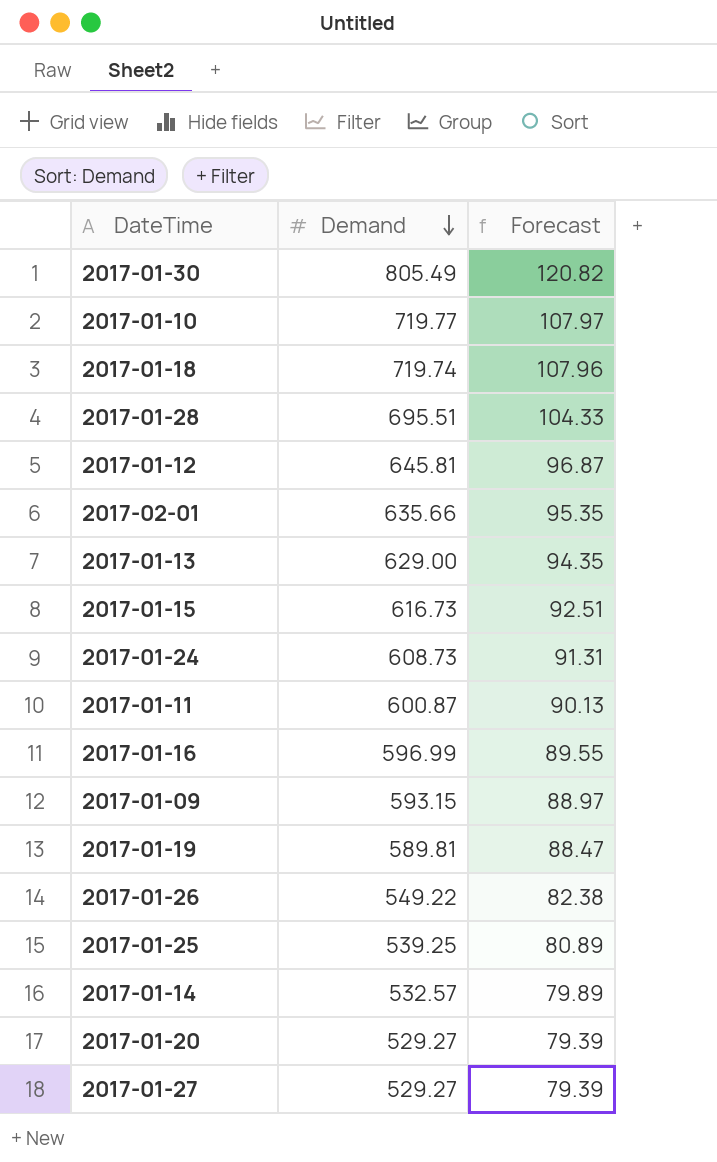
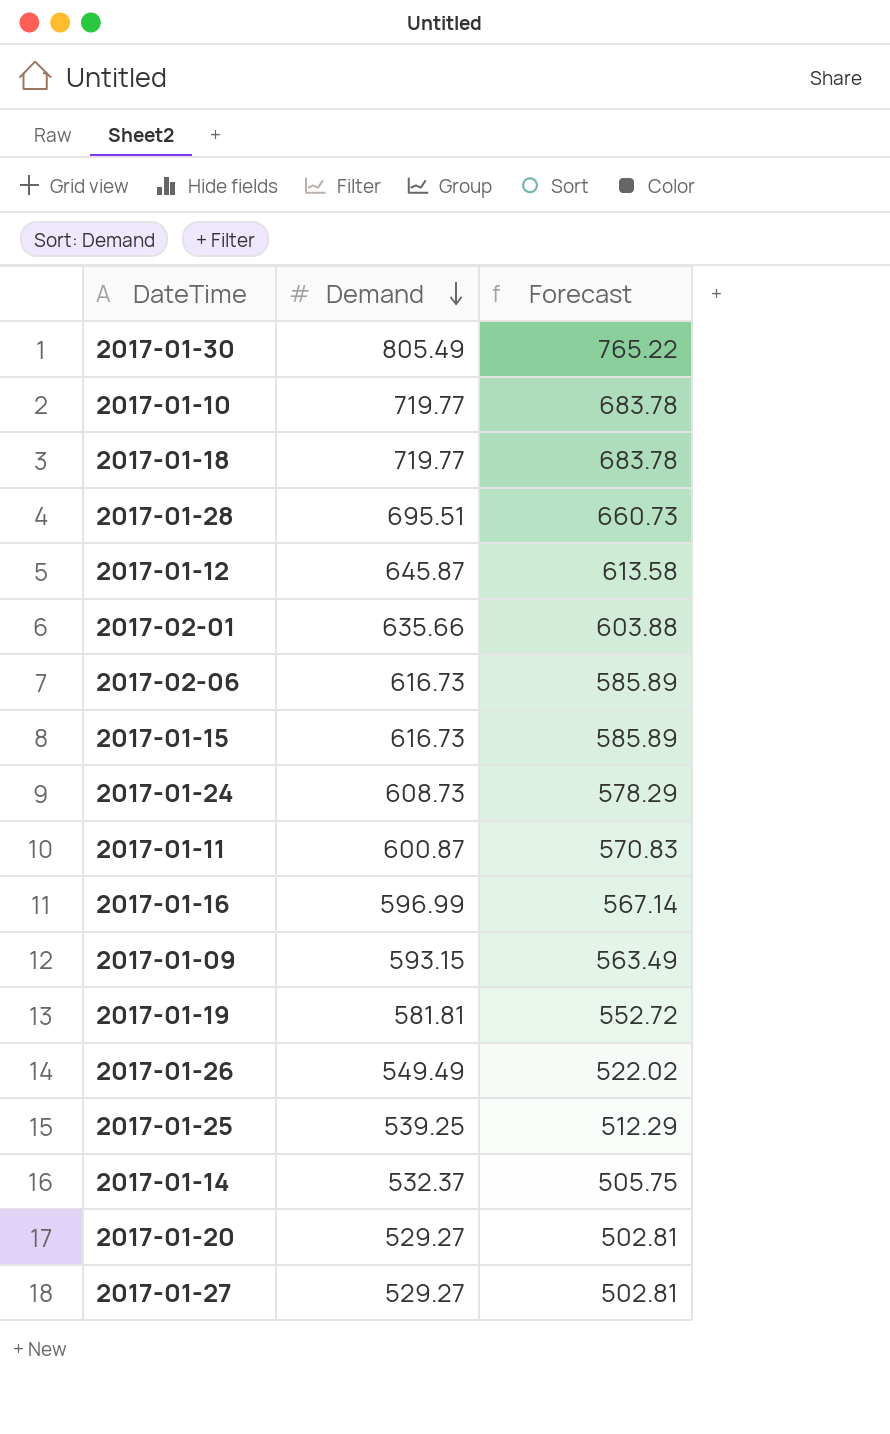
column Forecast | formula: [Demand] * 0.15 -> [Demand] * 0.95
row 2017-01-13: 629.00 | 94.35 -> none
2017-01-18 | Demand: 719.74 -> 719.77
2017-01-12 | Demand: 645.81 -> 645.87
row 2017-02-06: none -> 616.73 | 585.89
2017-01-19 | Demand: 589.81 -> 581.81
2017-01-26 | Demand: 549.22 -> 549.49
2017-01-14 | Demand: 532.57 -> 532.37

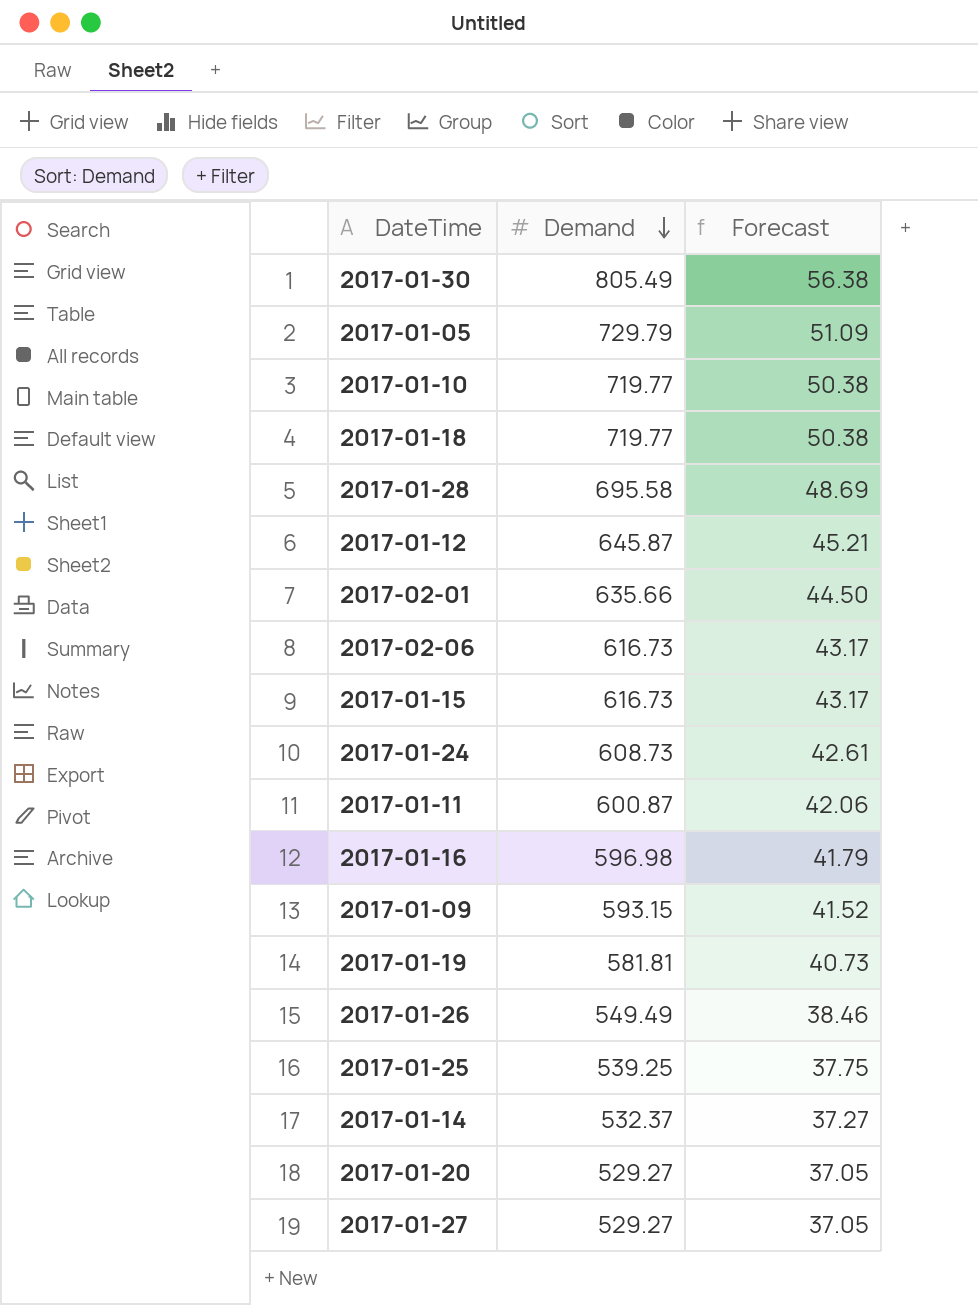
column Forecast | formula: [Demand] * 0.95 -> [Demand] * 0.07
row 2017-01-05: none -> 729.79 | 51.09
2017-01-28 | Demand: 695.51 -> 695.58
2017-01-16 | Demand: 596.99 -> 596.98

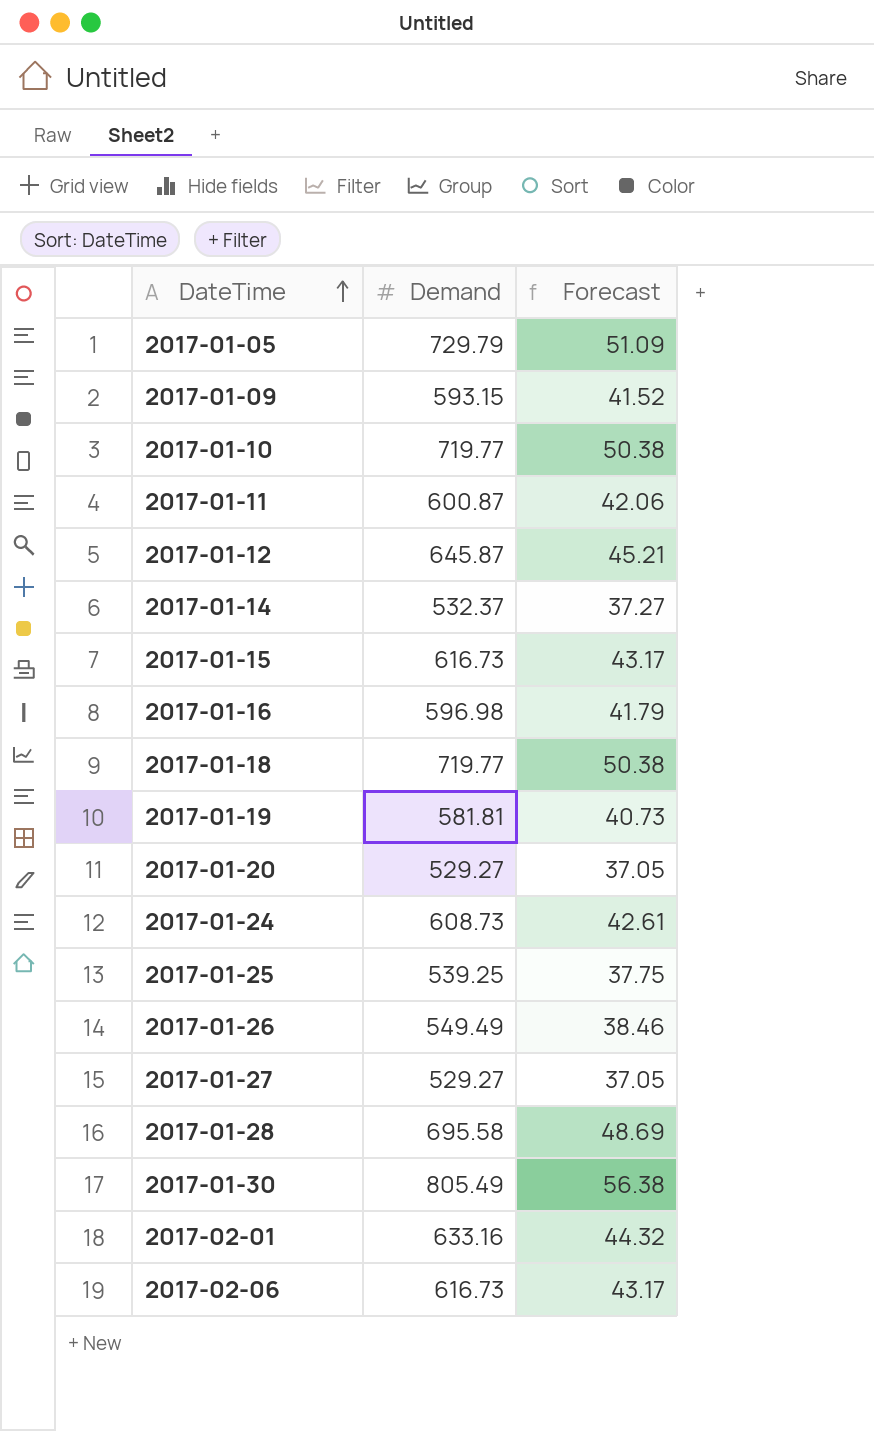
row order: Demand descending -> DateTime ascending
2017-02-01 | Demand: 635.66 -> 633.16
2017-02-01 | Forecast: 44.50 -> 44.32

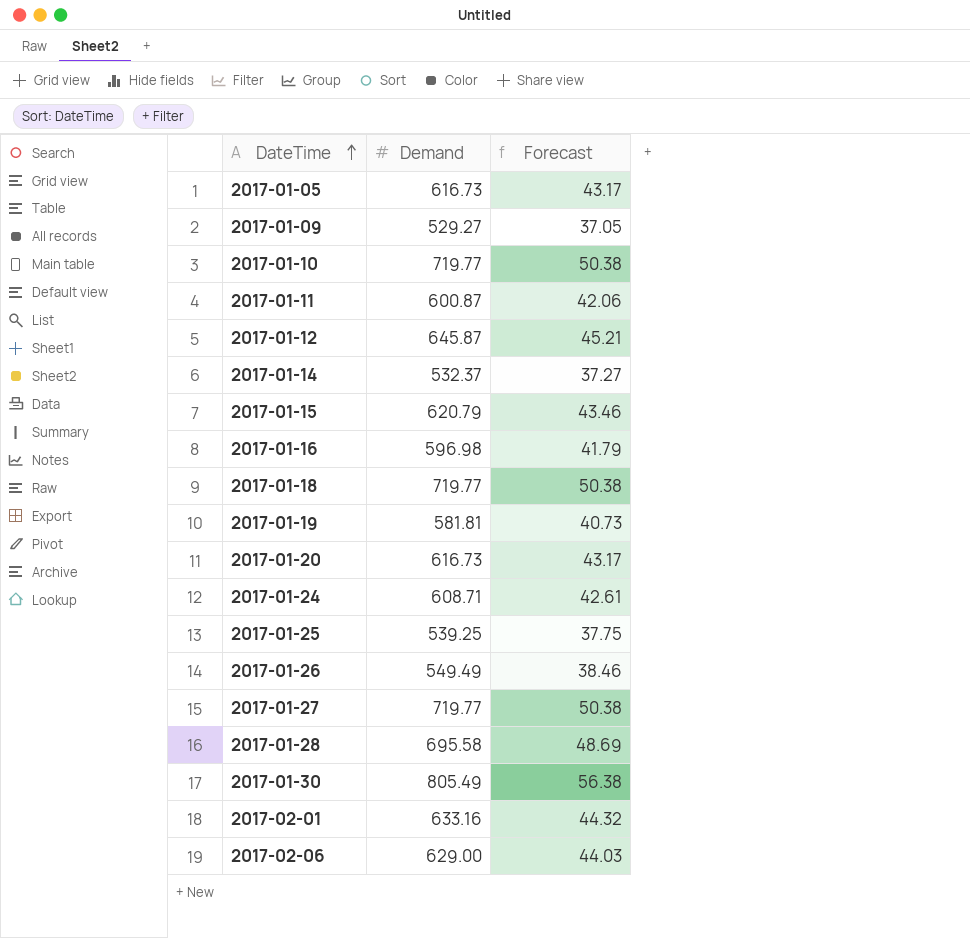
2017-01-05 | Demand: 729.79 -> 616.73
2017-01-05 | Forecast: 51.09 -> 43.17
2017-01-09 | Demand: 593.15 -> 529.27
2017-01-09 | Forecast: 41.52 -> 37.05
2017-01-15 | Demand: 616.73 -> 620.79
2017-01-15 | Forecast: 43.17 -> 43.46
2017-01-20 | Demand: 529.27 -> 616.73
2017-01-20 | Forecast: 37.05 -> 43.17
2017-01-24 | Demand: 608.73 -> 608.71
2017-01-27 | Demand: 529.27 -> 719.77
2017-01-27 | Forecast: 37.05 -> 50.38
2017-02-06 | Demand: 616.73 -> 629.00
2017-02-06 | Forecast: 43.17 -> 44.03

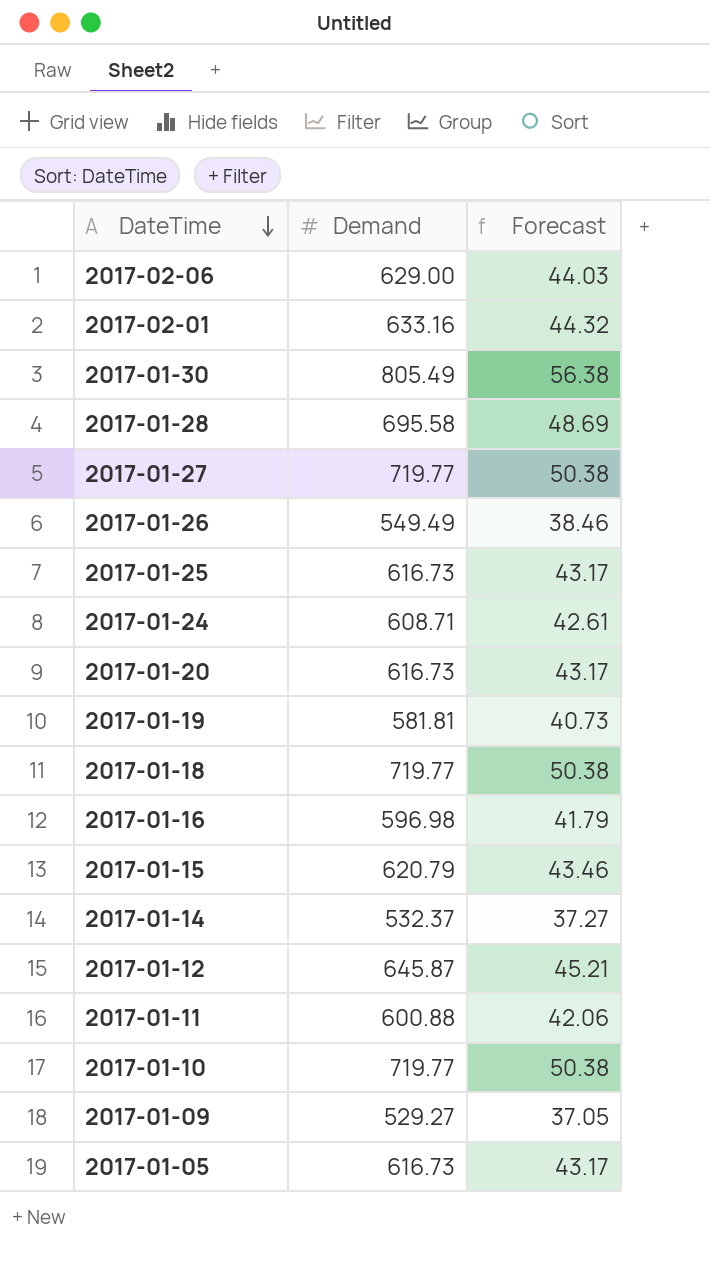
row order: DateTime ascending -> DateTime descending
2017-01-25 | Demand: 539.25 -> 616.73
2017-01-25 | Forecast: 37.75 -> 43.17
2017-01-11 | Demand: 600.87 -> 600.88

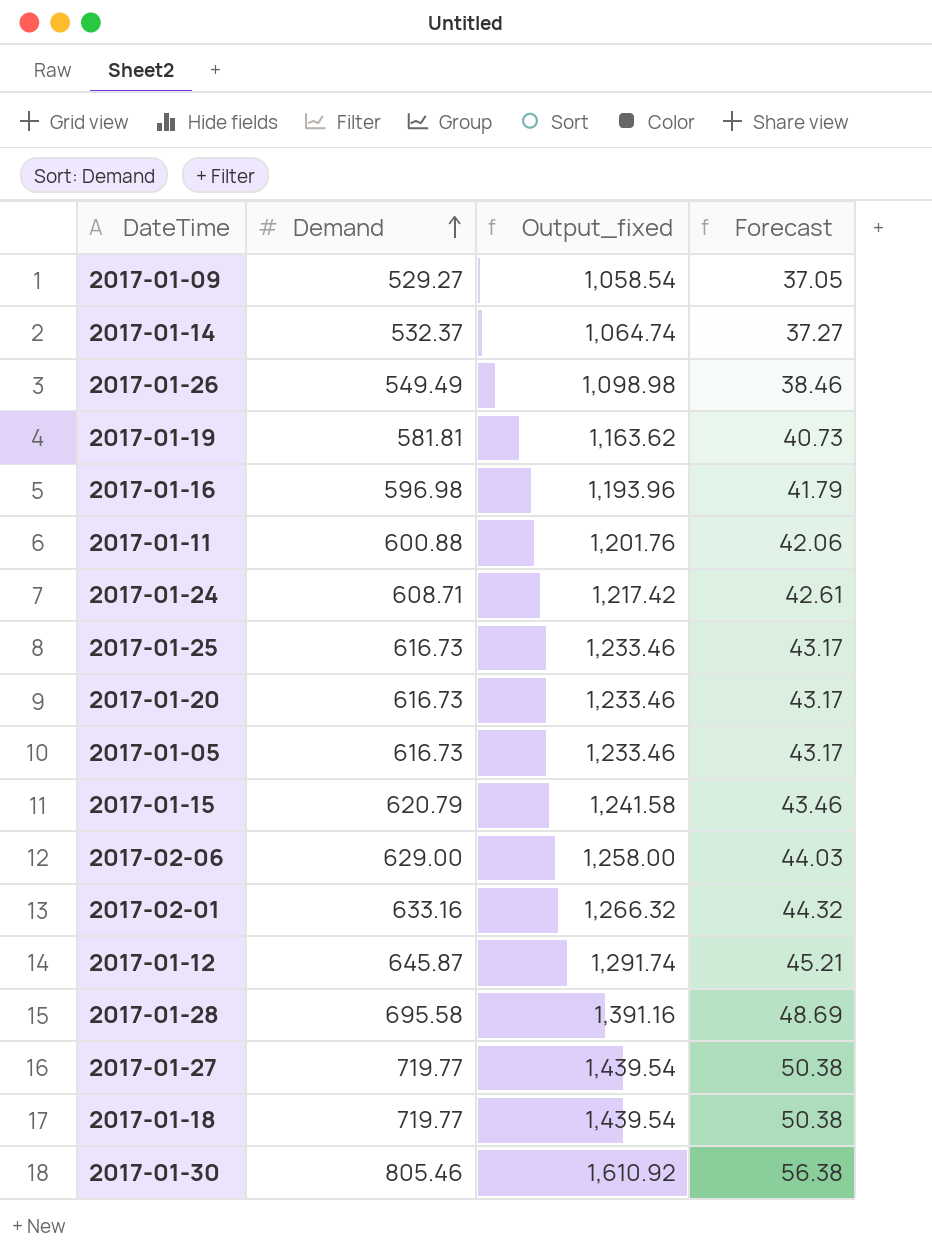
row order: DateTime descending -> Demand ascending
column Output_fixed | formula: none -> [Demand] * 2
row 2017-01-10: 719.77 | 50.38 -> none
2017-01-30 | Demand: 805.49 -> 805.46

